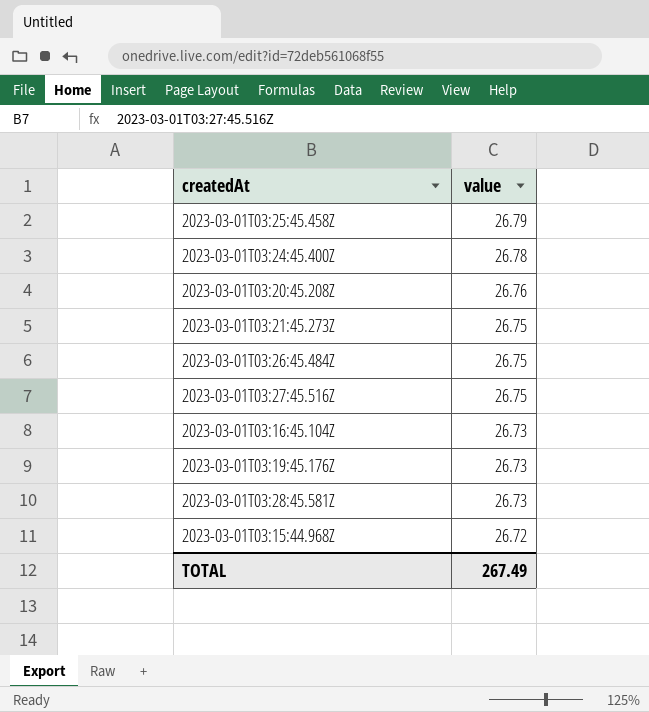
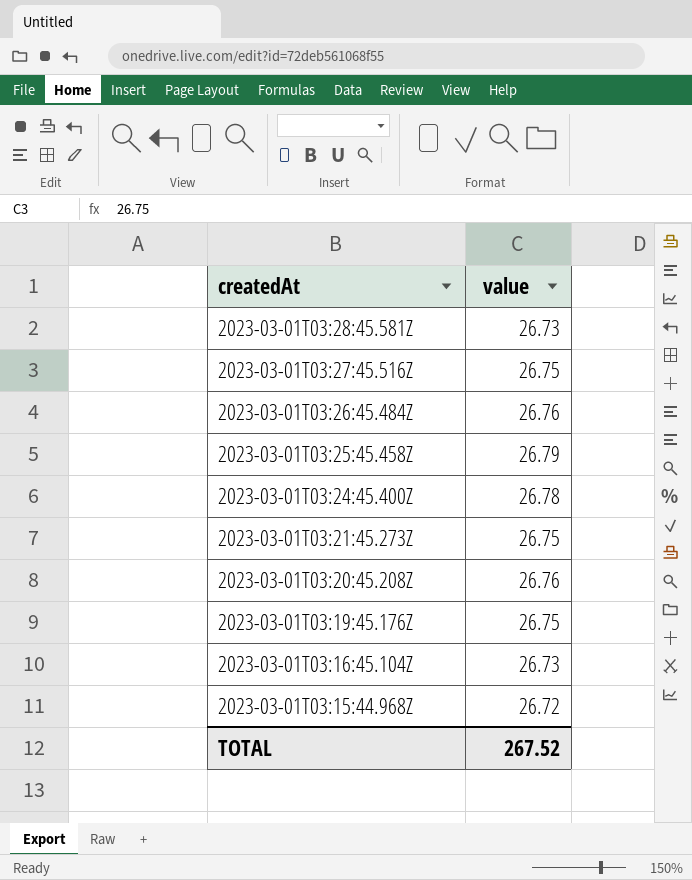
row order: value descending -> createdAt descending
2023-03-01T03:26:45.484Z | value: 26.75 -> 26.76
2023-03-01T03:19:45.176Z | value: 26.73 -> 26.75
TOTAL | value: 267.49 -> 267.52

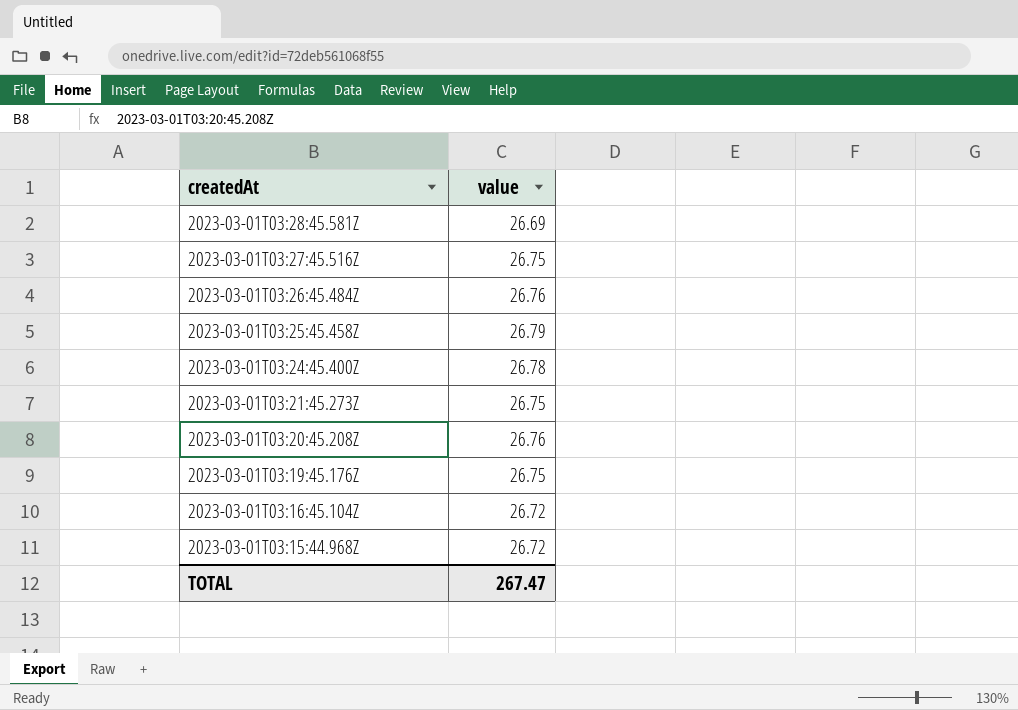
2023-03-01T03:28:45.581Z | value: 26.73 -> 26.69
2023-03-01T03:16:45.104Z | value: 26.73 -> 26.72
TOTAL | value: 267.52 -> 267.47

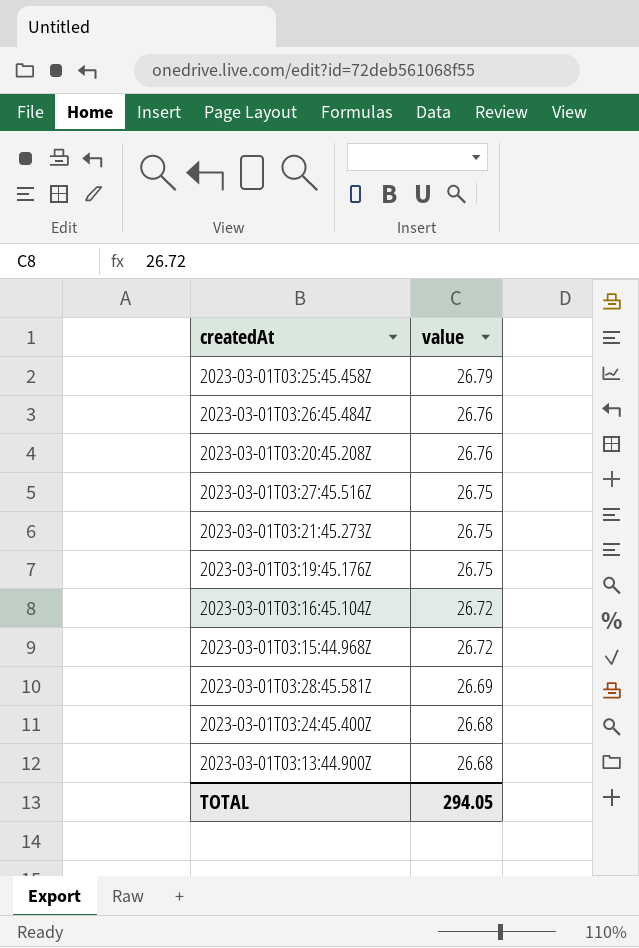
row order: createdAt descending -> value descending
2023-03-01T03:24:45.400Z | value: 26.78 -> 26.68
row 2023-03-01T03:13:44.900Z: none -> 26.68
TOTAL | value: 267.47 -> 294.05

